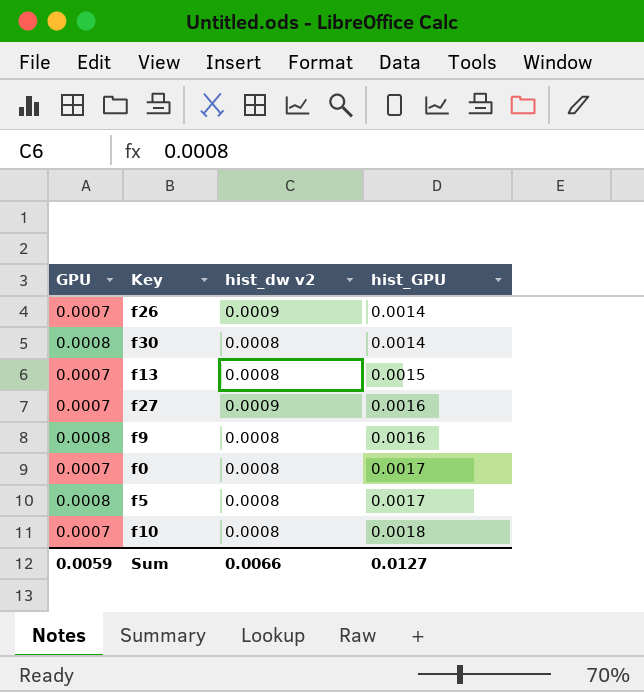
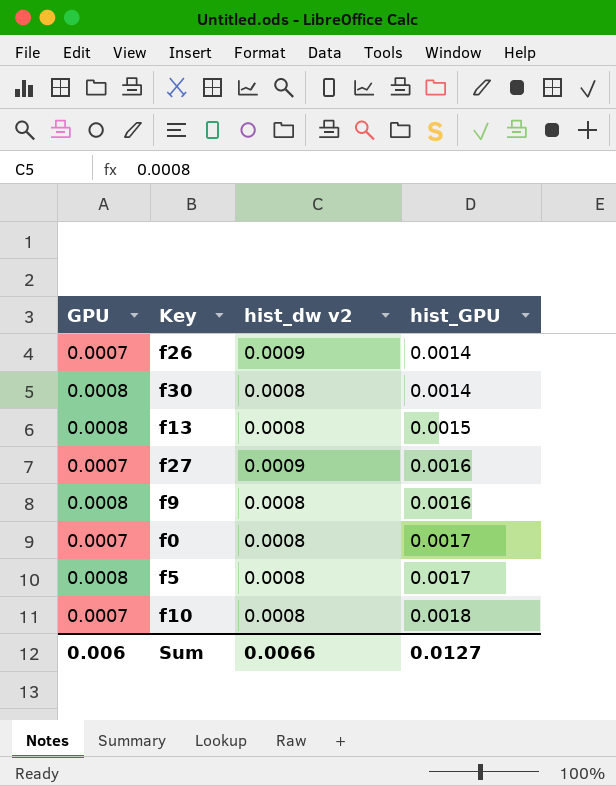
f13 | GPU: 0.0007 -> 0.0008
Sum | GPU: 0.0059 -> 0.006

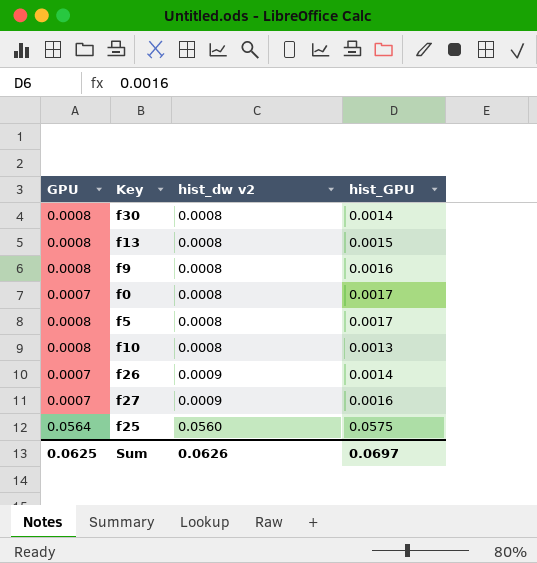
row order: hist_GPU ascending -> hist_dw v2 ascending
f10 | GPU: 0.0007 -> 0.0008
f10 | hist_GPU: 0.0018 -> 0.0013
row f25: none -> 0.0564 | 0.0560 | 0.0575
Sum | GPU: 0.006 -> 0.0625
Sum | hist_dw v2: 0.0066 -> 0.0626
Sum | hist_GPU: 0.0127 -> 0.0697

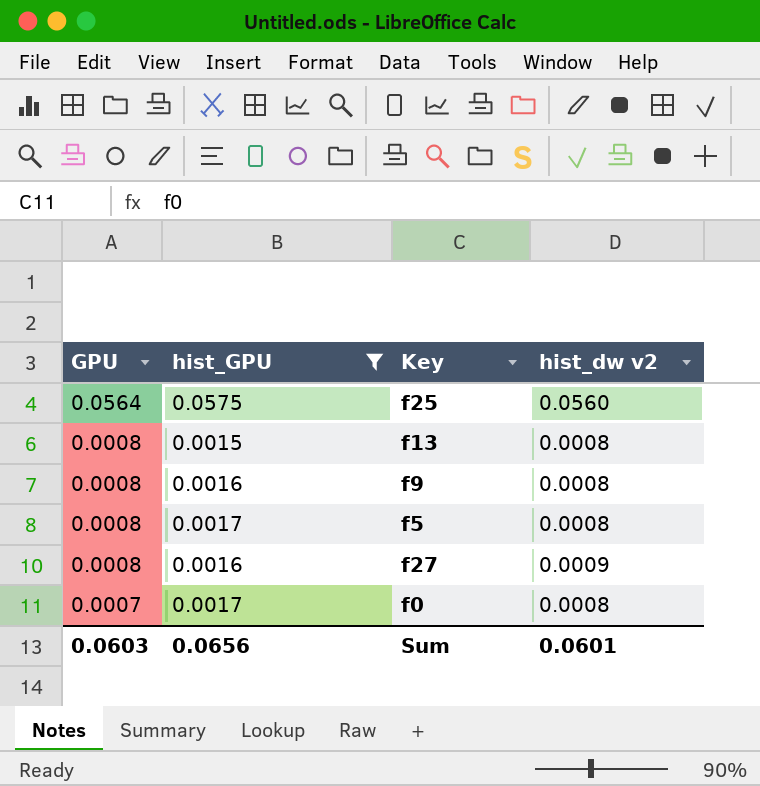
filter: none -> hist_GPU >= 0.0015
row order: hist_dw v2 ascending -> GPU descending
column hist_GPU | position: 4 -> 2
f27 | GPU: 0.0007 -> 0.0008
Sum | GPU: 0.0625 -> 0.0603
Sum | hist_GPU: 0.0697 -> 0.0656
Sum | hist_dw v2: 0.0626 -> 0.0601

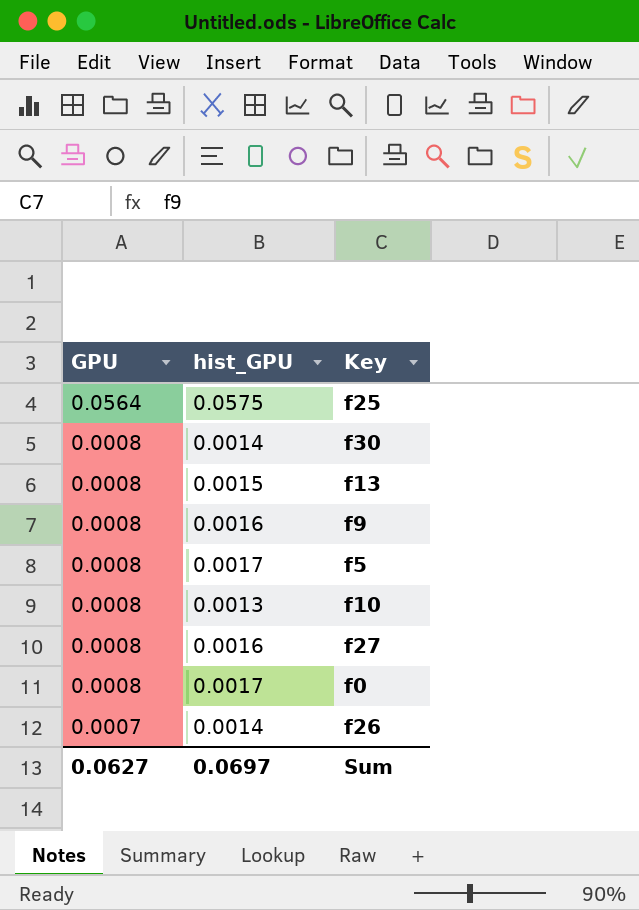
filter: hist_GPU >= 0.0015 -> none
column hist_dw v2 | position: 4 -> none
f0 | GPU: 0.0007 -> 0.0008
Sum | GPU: 0.0603 -> 0.0627
Sum | hist_GPU: 0.0656 -> 0.0697

